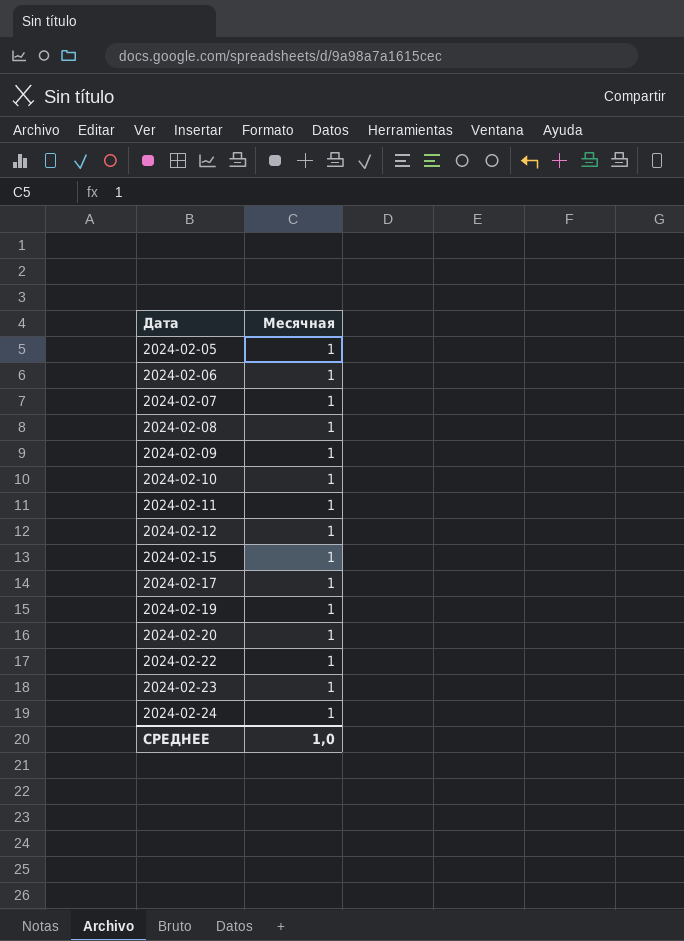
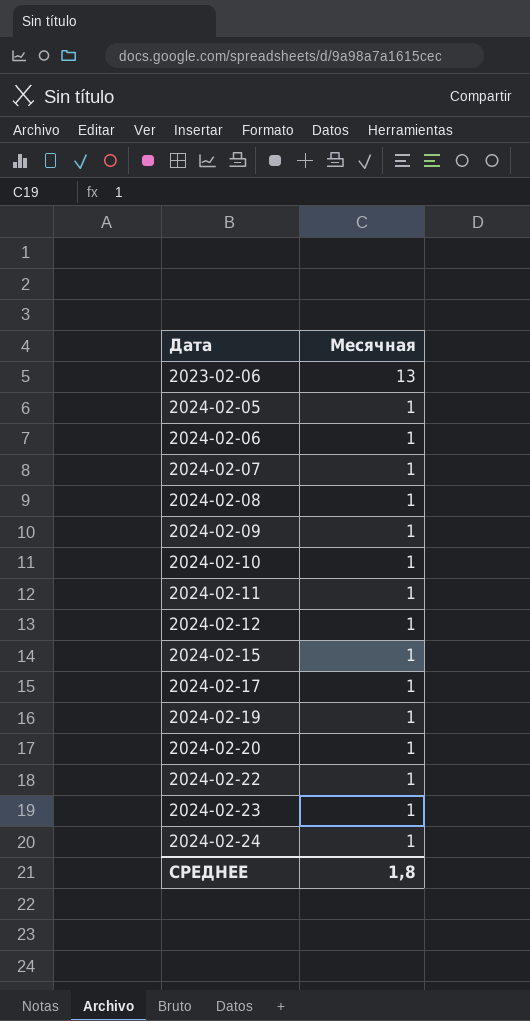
row 2023-02-06: none -> 13
СРЕДНЕЕ | Месячная: 1,0 -> 1,8

